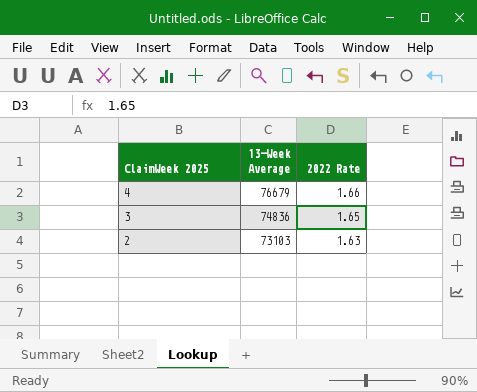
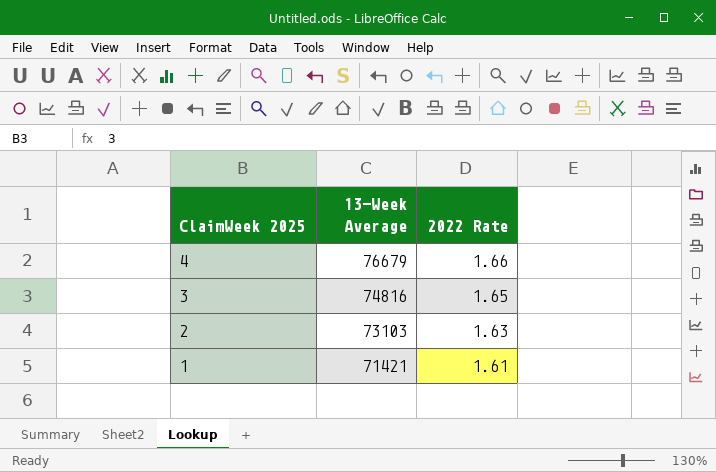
3 | 13-Week Average: 74836 -> 74816
row 1: none -> 71421 | 1.61

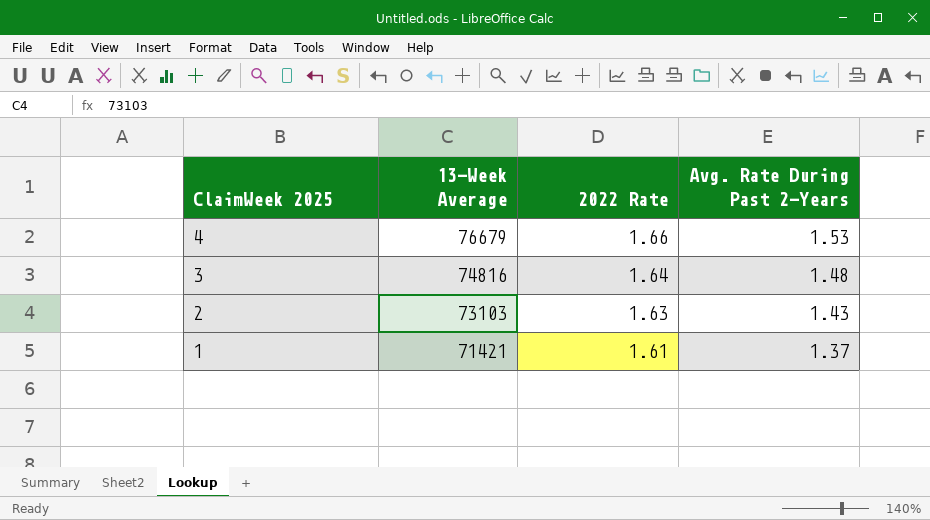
column Avg. Rate During Past 2-Years | position: none -> 4
3 | 2022 Rate: 1.65 -> 1.64

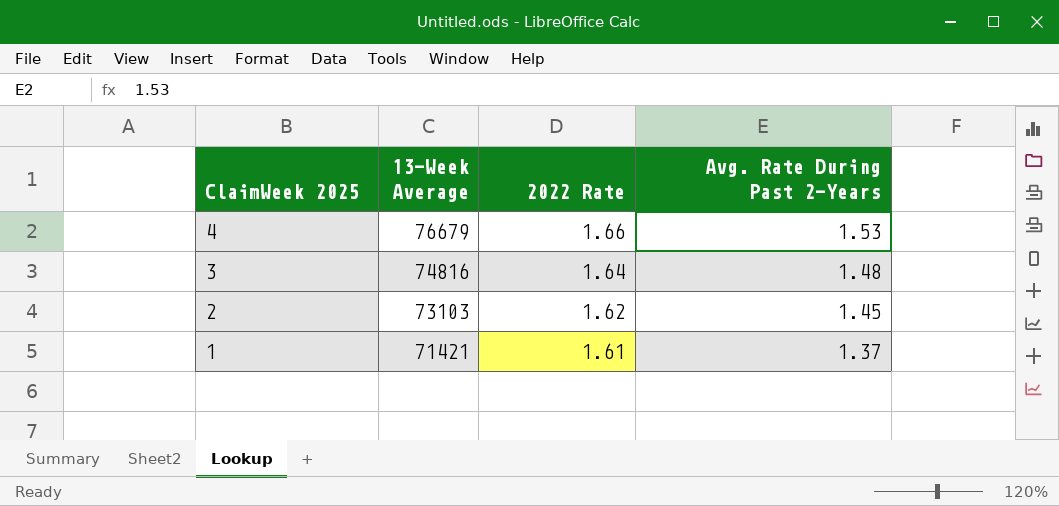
2 | 2022 Rate: 1.63 -> 1.62
2 | Avg. Rate During Past 2-Years: 1.43 -> 1.45

